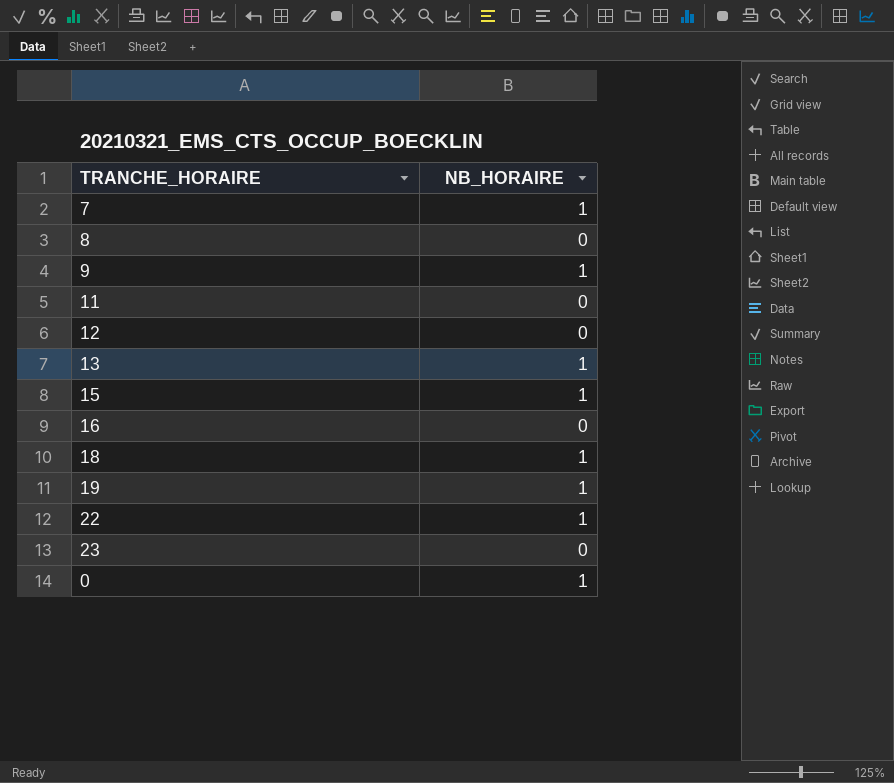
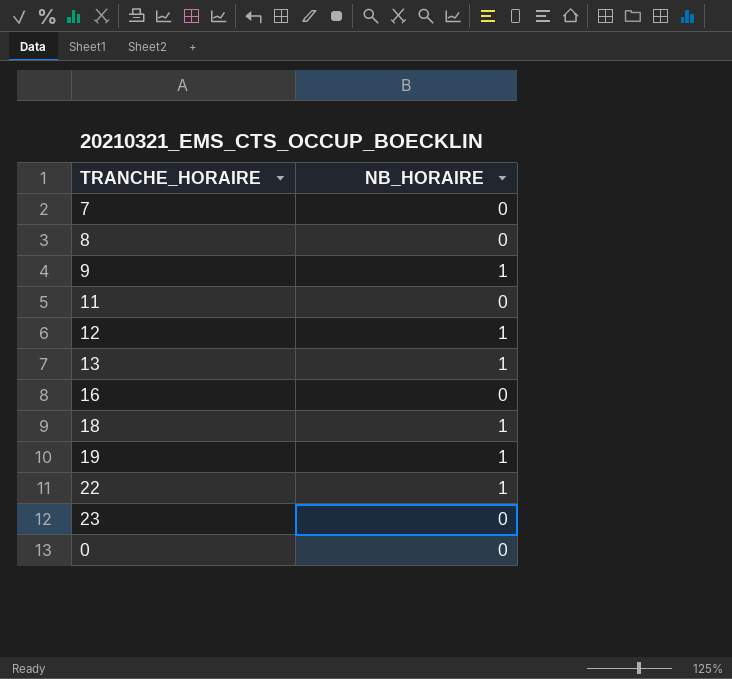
row 15: 1 -> none
7 | NB_HORAIRE: 1 -> 0
12 | NB_HORAIRE: 0 -> 1
0 | NB_HORAIRE: 1 -> 0

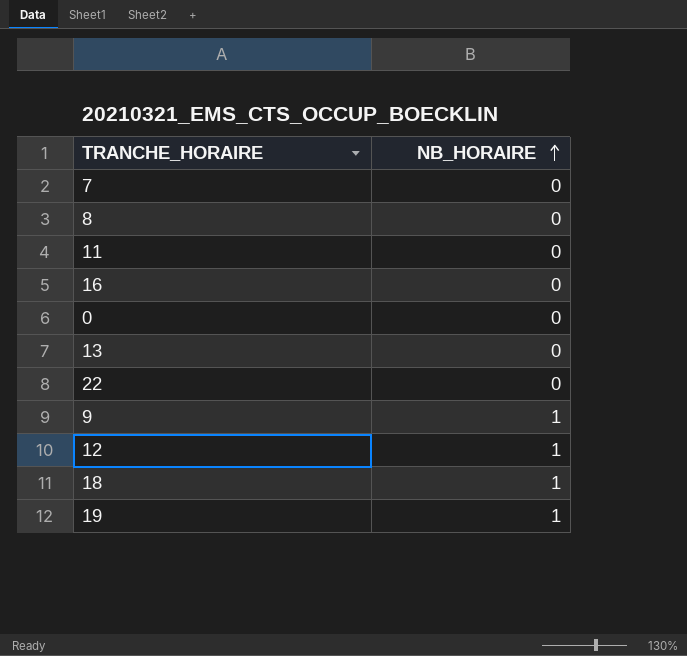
row order: none -> NB_HORAIRE ascending
row 23: 0 -> none
13 | NB_HORAIRE: 1 -> 0
22 | NB_HORAIRE: 1 -> 0

